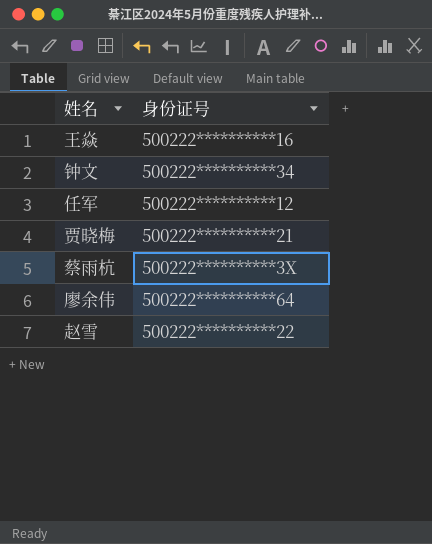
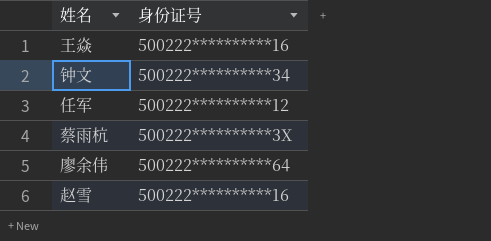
row 贾晓梅: 500222**********21 -> none
赵雪 | 身份证号: 500222**********22 -> 500222**********16

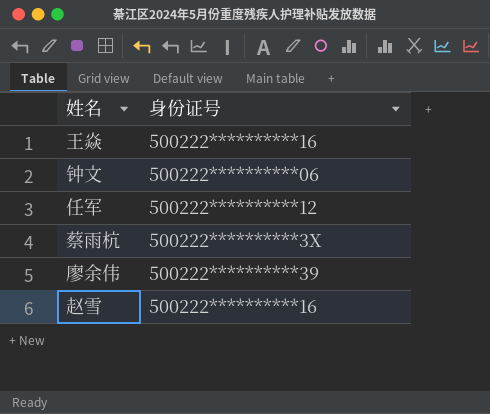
钟文 | 身份证号: 500222**********34 -> 500222**********06
廖余伟 | 身份证号: 500222**********64 -> 500222**********39

